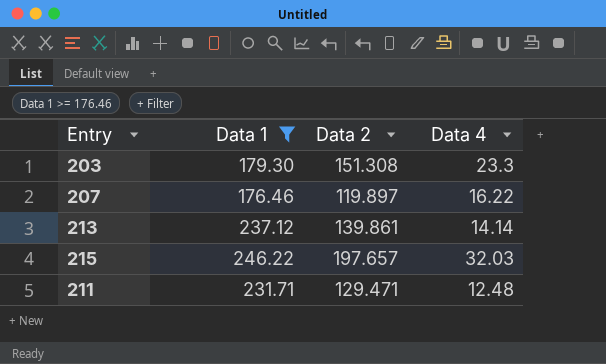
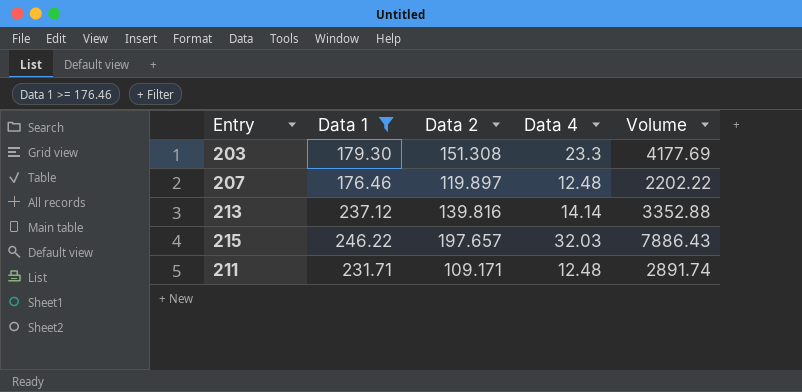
column Volume | formula: none -> [Data 1] * [Data 4]
207 | Data 4: 16.22 -> 12.48
213 | Data 2: 139.861 -> 139.816
211 | Data 2: 129.471 -> 109.171

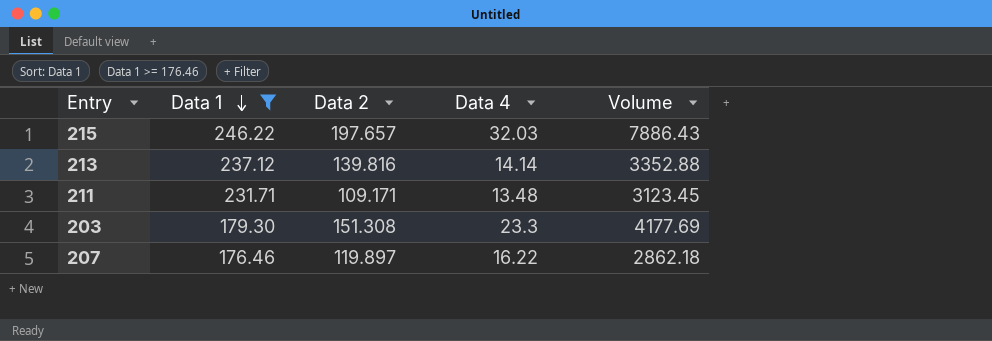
row order: none -> Data 1 descending
211 | Data 4: 12.48 -> 13.48
211 | Volume: 2891.74 -> 3123.45
207 | Data 4: 12.48 -> 16.22
207 | Volume: 2202.22 -> 2862.18

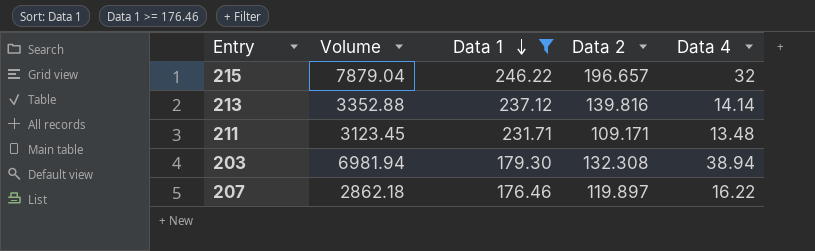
column Volume | position: 5 -> 2
215 | Volume: 7886.43 -> 7879.04
215 | Data 2: 197.657 -> 196.657
215 | Data 4: 32.03 -> 32
203 | Volume: 4177.69 -> 6981.94
203 | Data 2: 151.308 -> 132.308
203 | Data 4: 23.3 -> 38.94

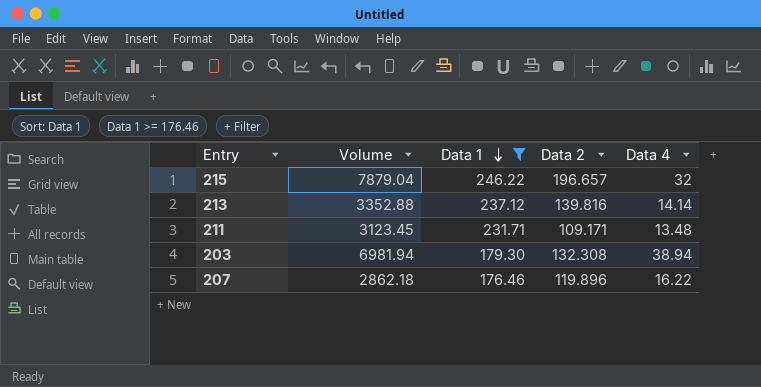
207 | Data 2: 119.897 -> 119.896

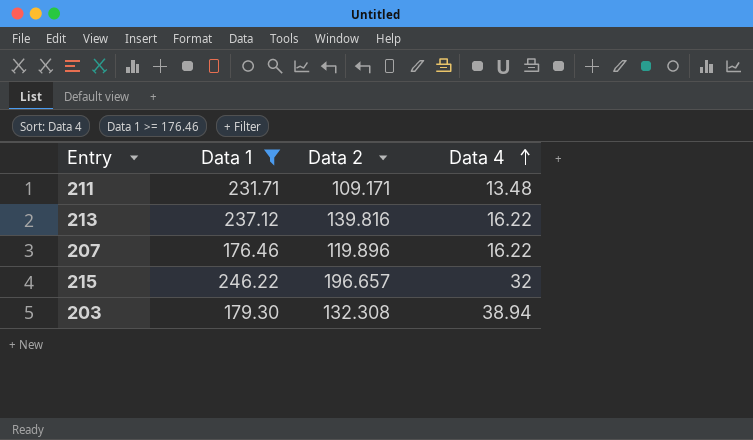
row order: Data 1 descending -> Data 4 ascending
column Volume | formula: [Data 1] * [Data 4] -> none
213 | Data 4: 14.14 -> 16.22

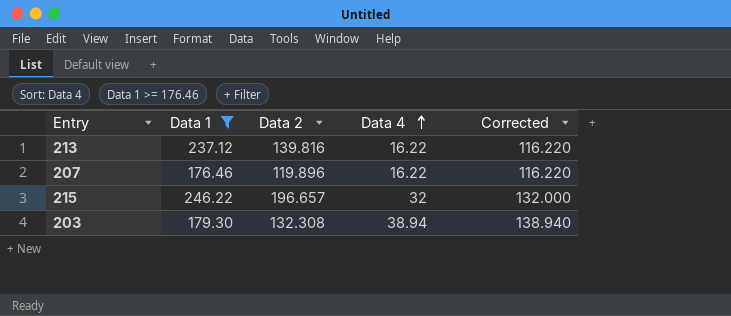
column Corrected | formula: none -> [Data 4] + 100
row 211: 231.71 | 109.171 | 13.48 -> none

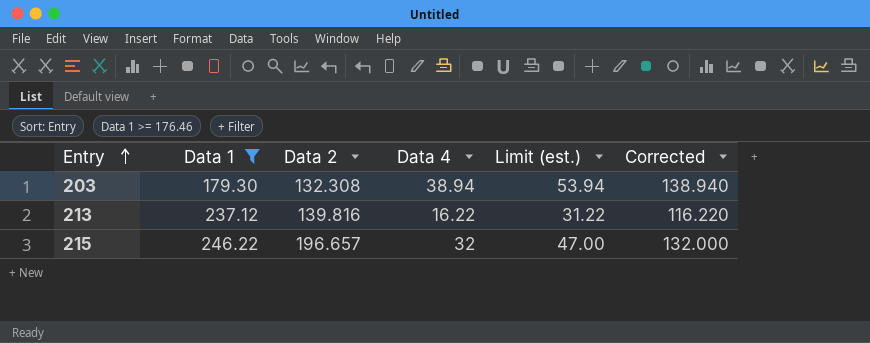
row order: Data 4 ascending -> Entry ascending
column Limit (est.) | formula: none -> [Data 4] + 15
row 207: 176.46 | 119.896 | 16.22 | 116.220 -> none

